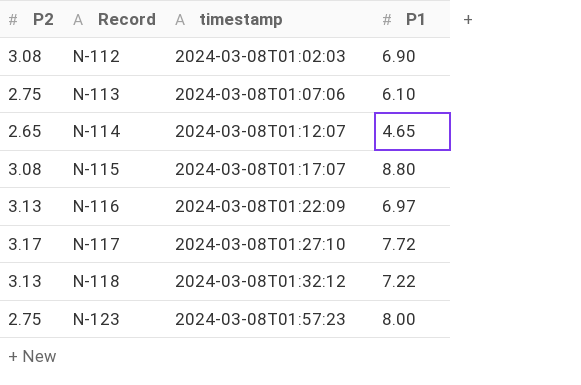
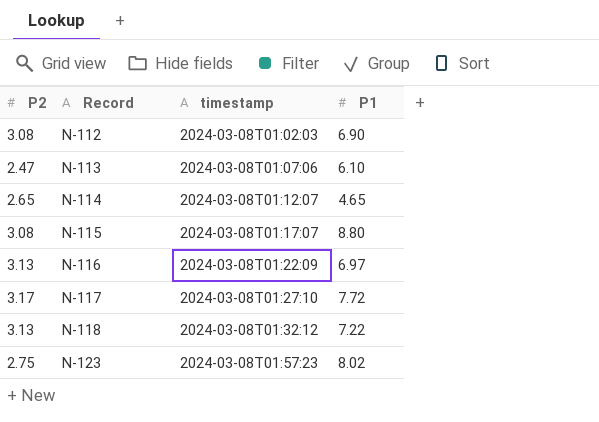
N-113 | P2: 2.75 -> 2.47
N-123 | P1: 8.00 -> 8.02

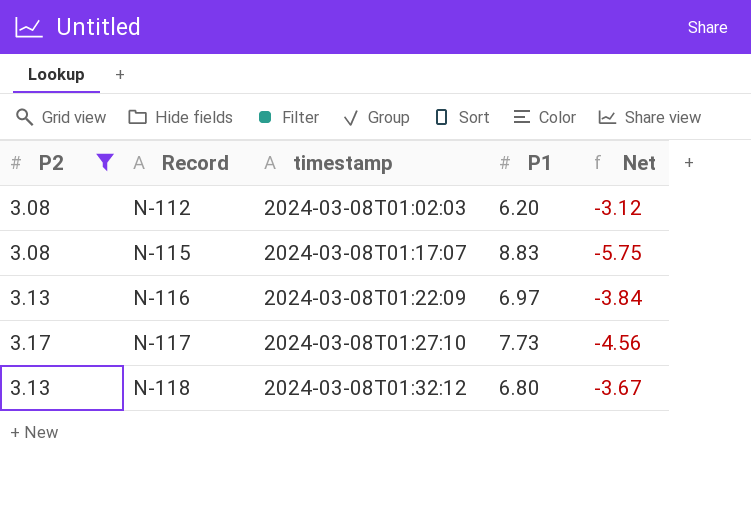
filter: none -> P2 >= 3.08
column Net | formula: none -> [P2] - [P1]
N-112 | P1: 6.90 -> 6.20
N-115 | P1: 8.80 -> 8.83
N-117 | P1: 7.72 -> 7.73
N-118 | P1: 7.22 -> 6.80

